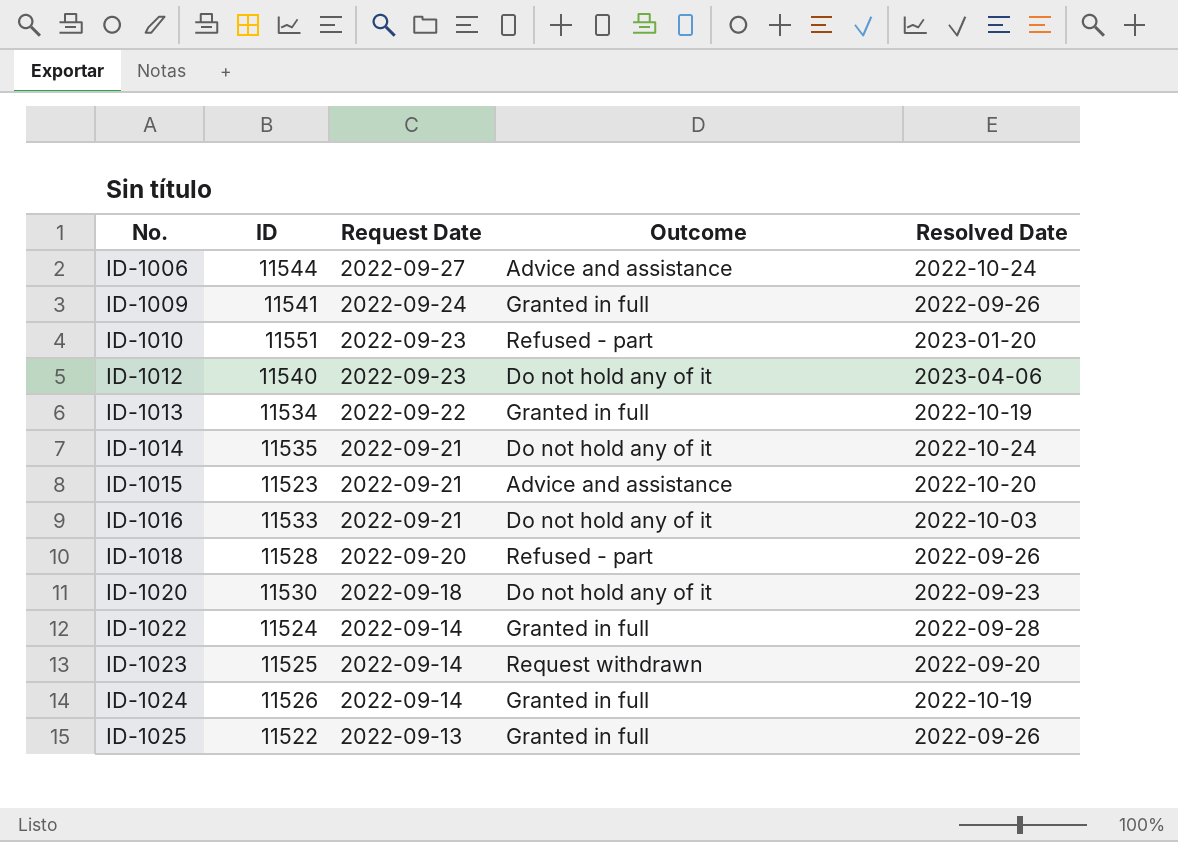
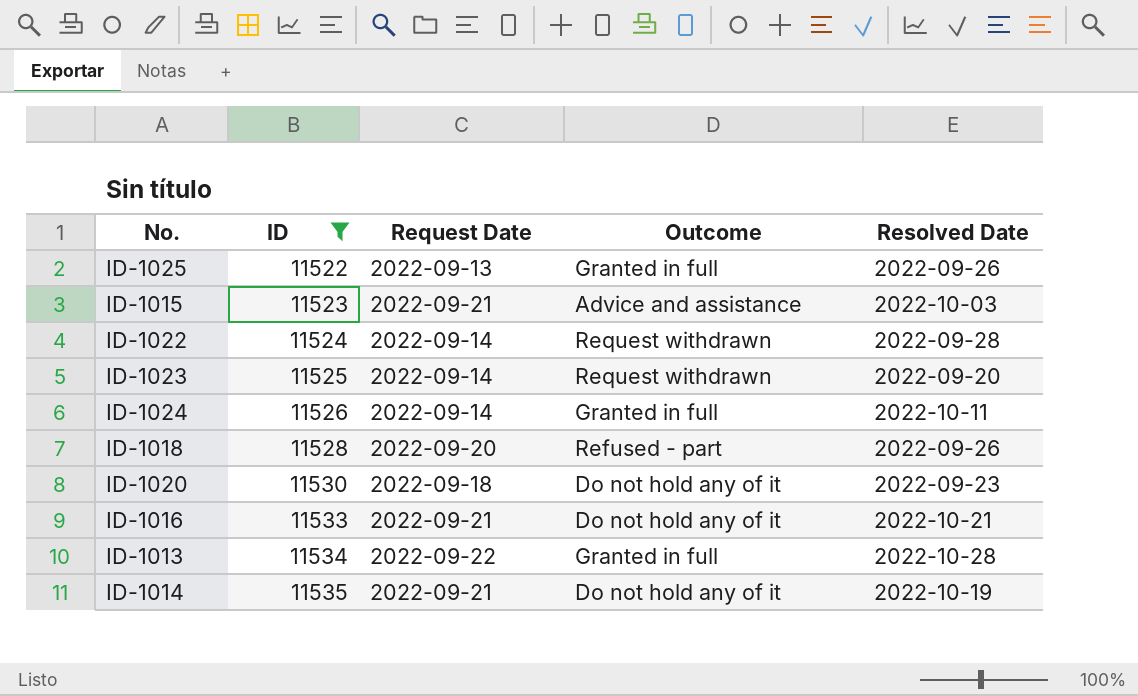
filter: none -> ID <= 11535
row order: No. ascending -> ID ascending
ID-1015 | Resolved Date: 2022-10-20 -> 2022-10-03
ID-1022 | Outcome: Granted in full -> Request withdrawn
ID-1024 | Resolved Date: 2022-10-19 -> 2022-10-11
ID-1016 | Resolved Date: 2022-10-03 -> 2022-10-21
ID-1013 | Resolved Date: 2022-10-19 -> 2022-10-28
ID-1014 | Resolved Date: 2022-10-24 -> 2022-10-19

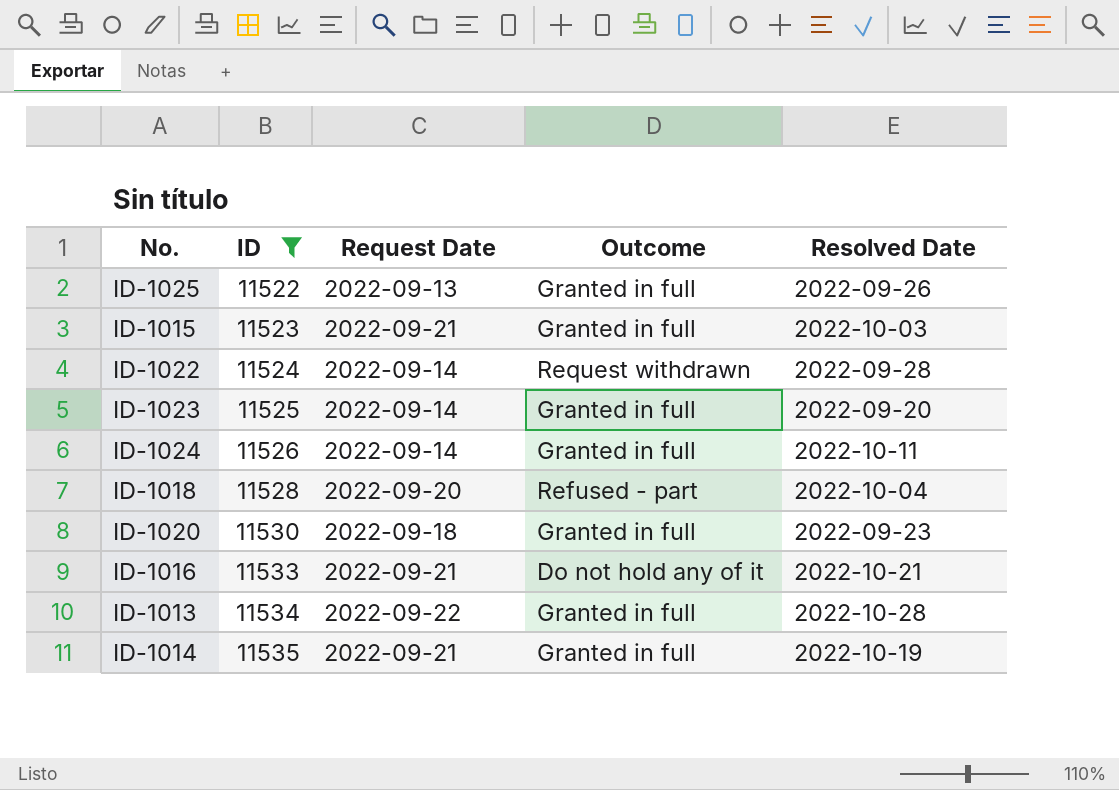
ID-1015 | Outcome: Advice and assistance -> Granted in full
ID-1023 | Outcome: Request withdrawn -> Granted in full
ID-1018 | Resolved Date: 2022-09-26 -> 2022-10-04
ID-1020 | Outcome: Do not hold any of it -> Granted in full
ID-1014 | Outcome: Do not hold any of it -> Granted in full

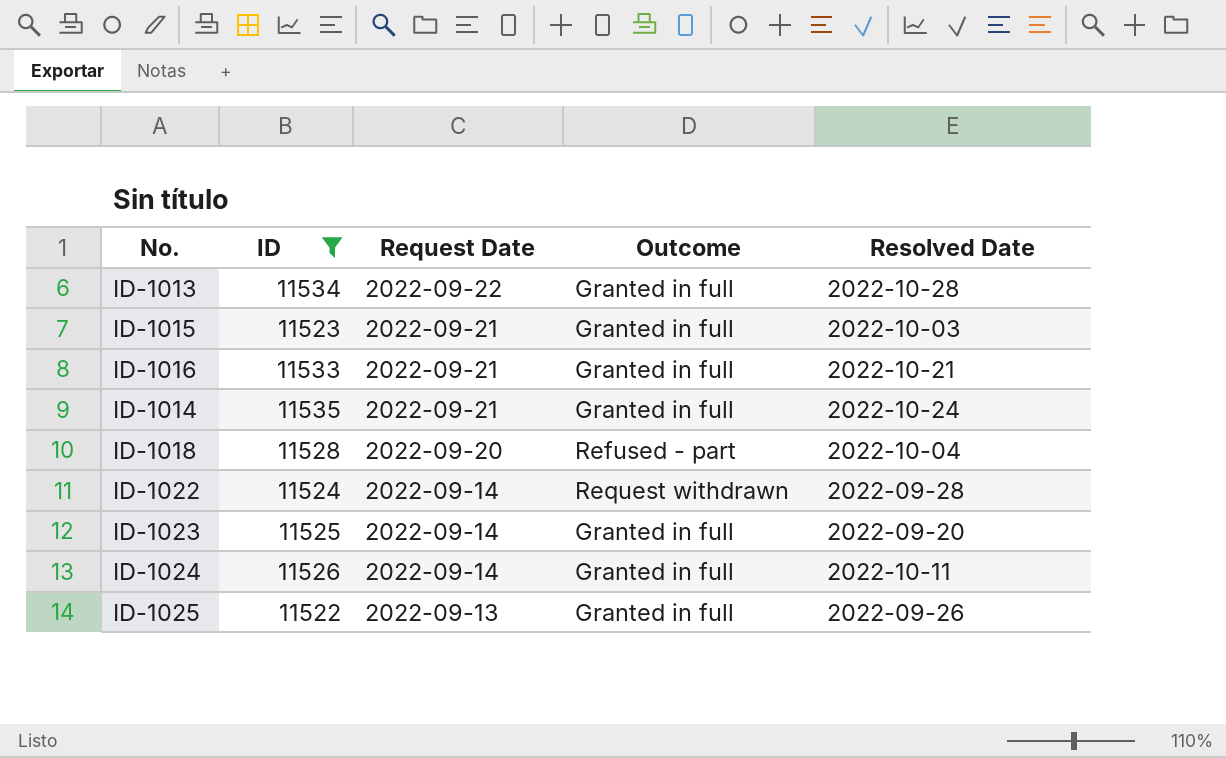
row order: ID ascending -> Request Date descending
row ID-1020: 11530 | 2022-09-18 | Granted in full | 2022-09-23 -> none
ID-1016 | Outcome: Do not hold any of it -> Granted in full
ID-1014 | Resolved Date: 2022-10-19 -> 2022-10-24

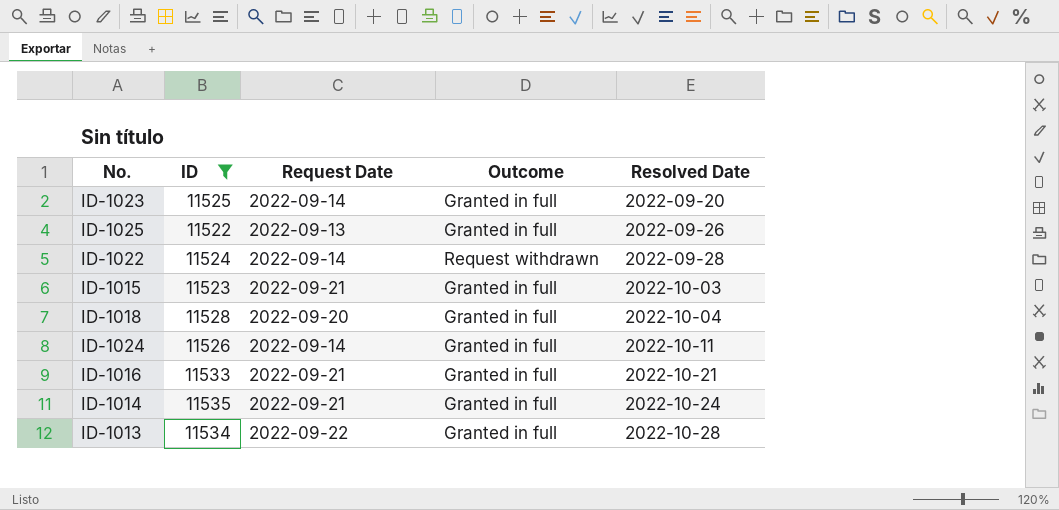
row order: Request Date descending -> Resolved Date ascending
ID-1018 | Outcome: Refused - part -> Granted in full

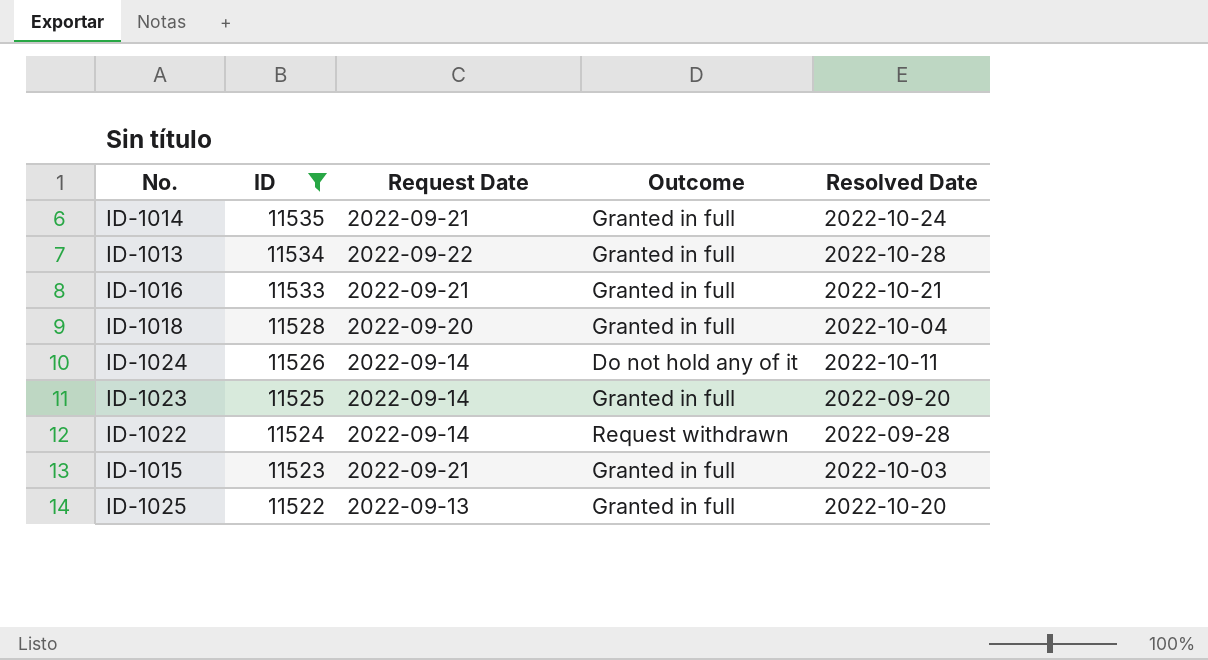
row order: Resolved Date ascending -> ID descending
ID-1024 | Outcome: Granted in full -> Do not hold any of it
ID-1025 | Resolved Date: 2022-09-26 -> 2022-10-20

